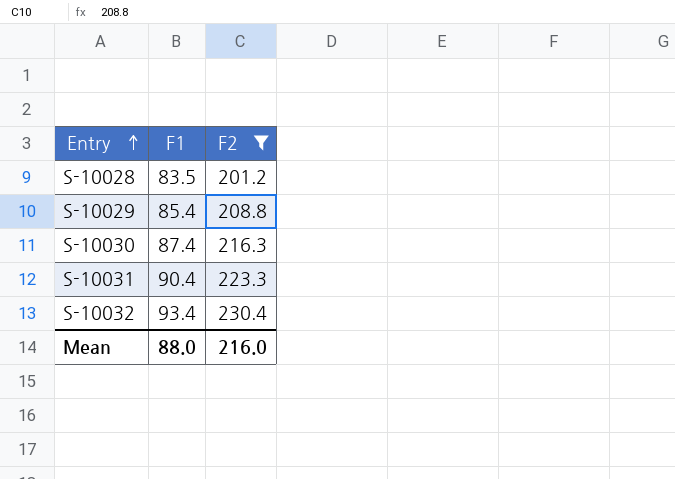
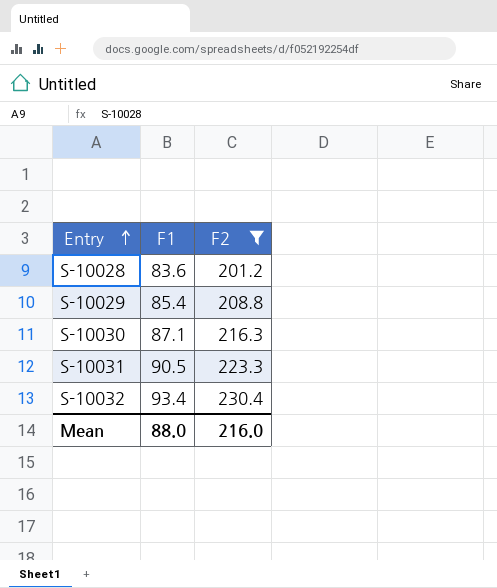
S-10028 | F1: 83.5 -> 83.6
S-10030 | F1: 87.4 -> 87.1
S-10031 | F1: 90.4 -> 90.5

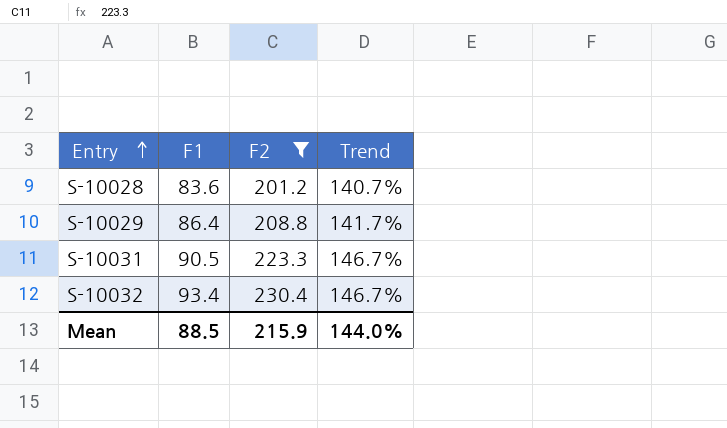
column Trend | formula: none -> ([F2] - [F1]) / [F1]
row S-10030: 87.1 | 216.3 -> none
S-10029 | F1: 85.4 -> 86.4
Mean | F1: 88.0 -> 88.5
Mean | F2: 216.0 -> 215.9

